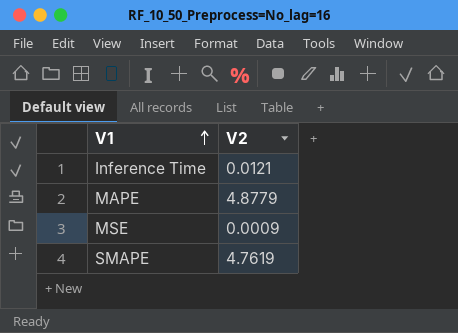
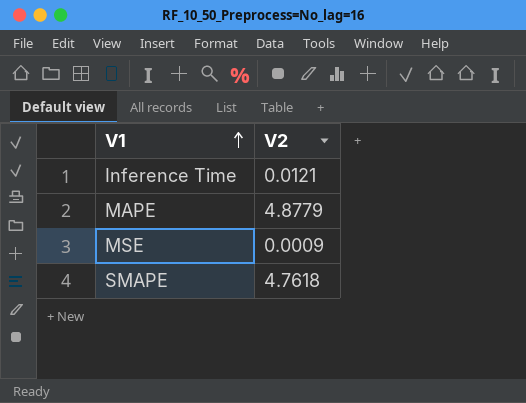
SMAPE | V2: 4.7619 -> 4.7618

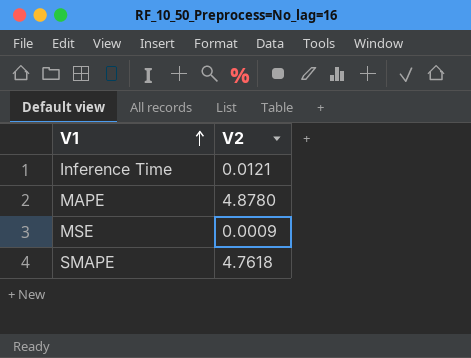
MAPE | V2: 4.8779 -> 4.8780

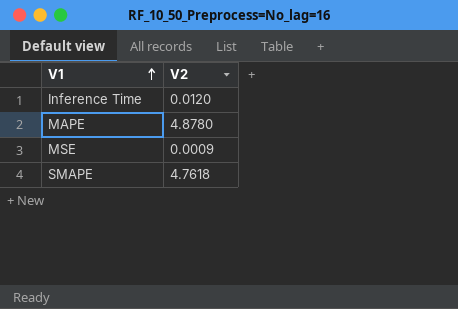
Inference Time | V2: 0.0121 -> 0.0120

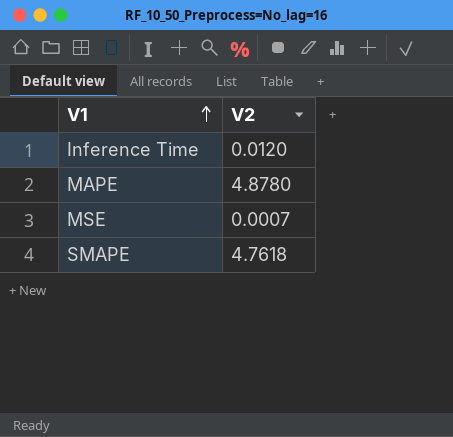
MSE | V2: 0.0009 -> 0.0007

